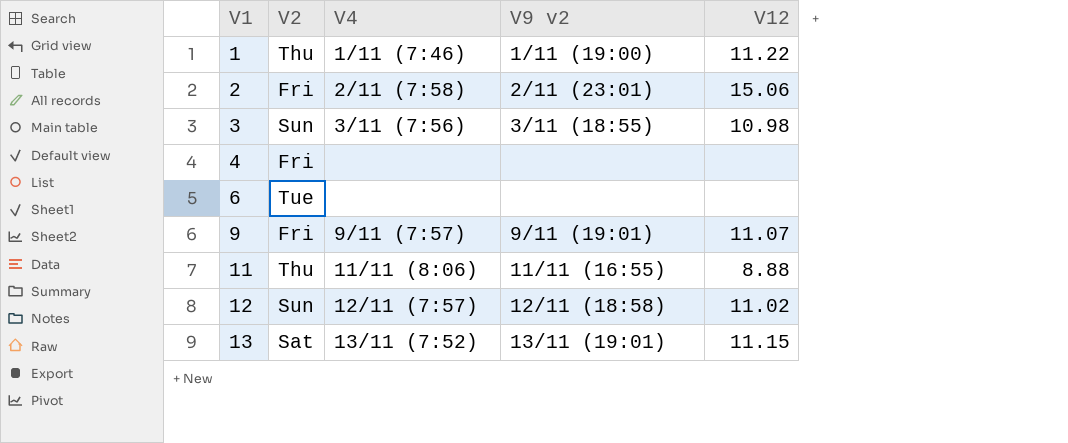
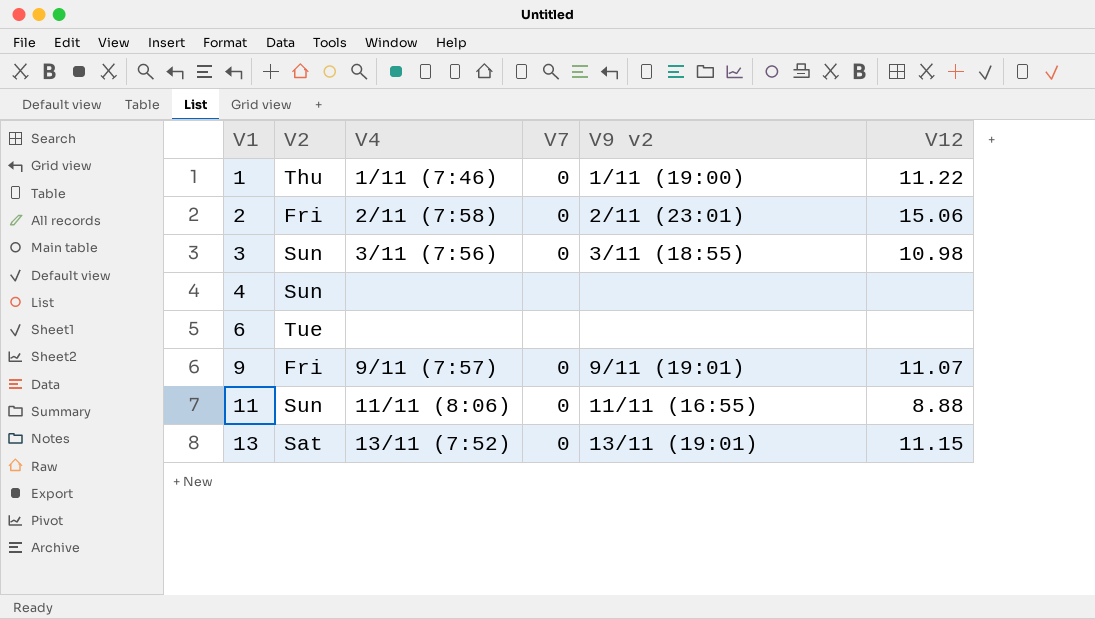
column V7 | position: none -> 4
row 12: Sun | 12/11 (7:57) | 12/11 (18:58) | 11.02 -> none
4 | V2: Fri -> Sun
11 | V2: Thu -> Sun

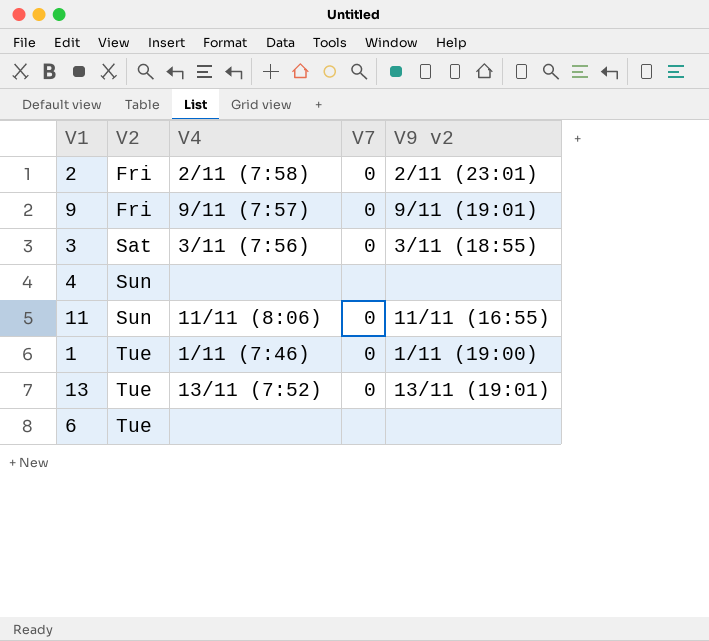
row order: V1 ascending -> V2 ascending
column V12 | position: 6 -> none
3 | V2: Sun -> Sat
1 | V2: Thu -> Tue
13 | V2: Sat -> Tue

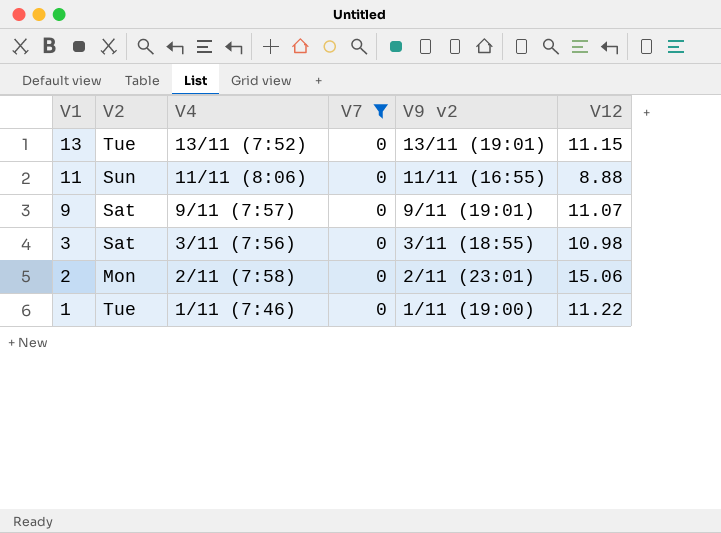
filter: none -> V7 = 0
row order: V2 ascending -> V1 descending
column V12 | position: none -> 6
9 | V2: Fri -> Sat
2 | V2: Fri -> Mon

